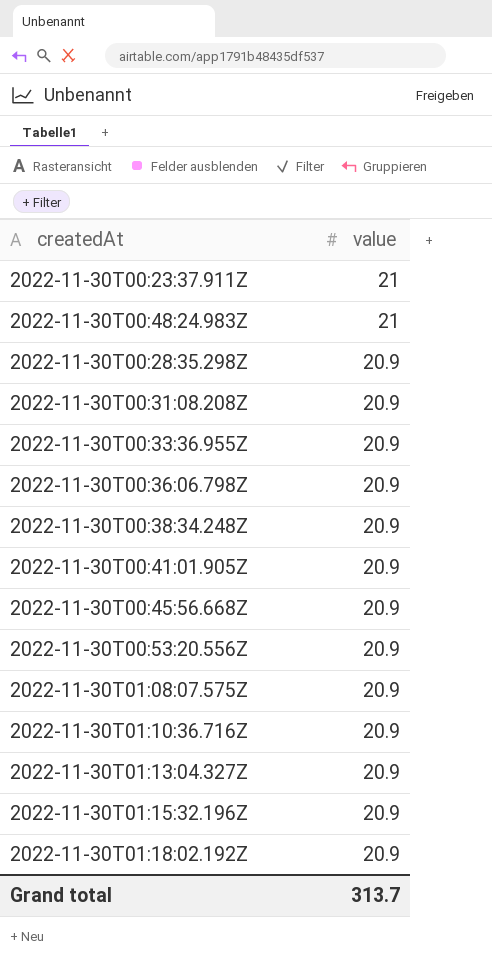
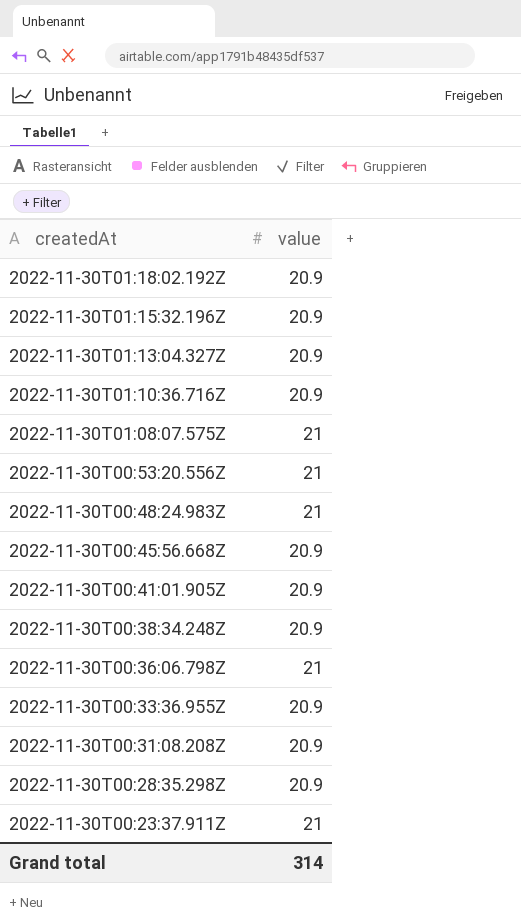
row order: value descending -> createdAt descending
2022-11-30T01:08:07.575Z | value: 20.9 -> 21
2022-11-30T00:53:20.556Z | value: 20.9 -> 21
2022-11-30T00:36:06.798Z | value: 20.9 -> 21
Grand total | value: 313.7 -> 314

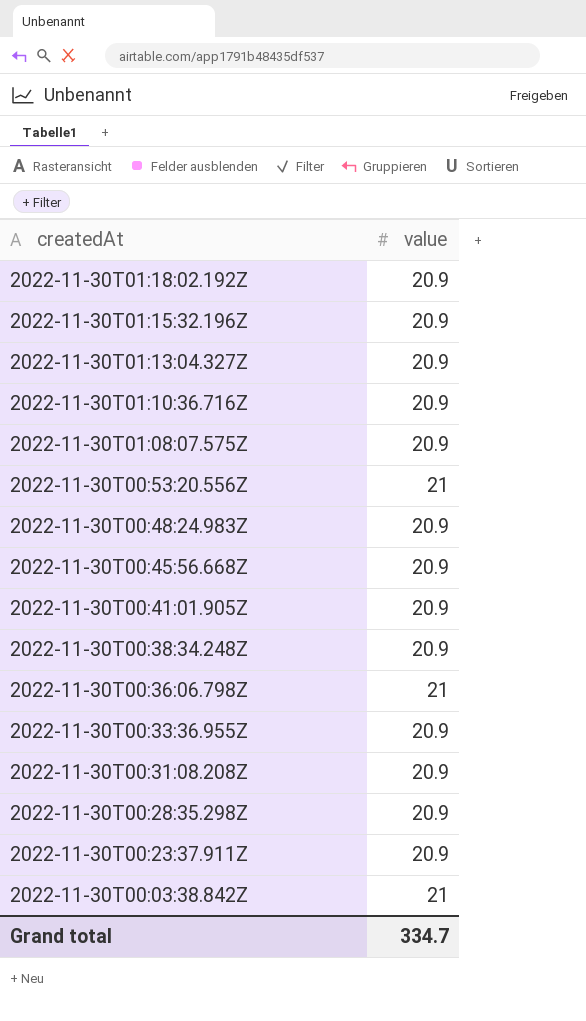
2022-11-30T01:08:07.575Z | value: 21 -> 20.9
2022-11-30T00:48:24.983Z | value: 21 -> 20.9
2022-11-30T00:23:37.911Z | value: 21 -> 20.9
row 2022-11-30T00:03:38.842Z: none -> 21
Grand total | value: 314 -> 334.7

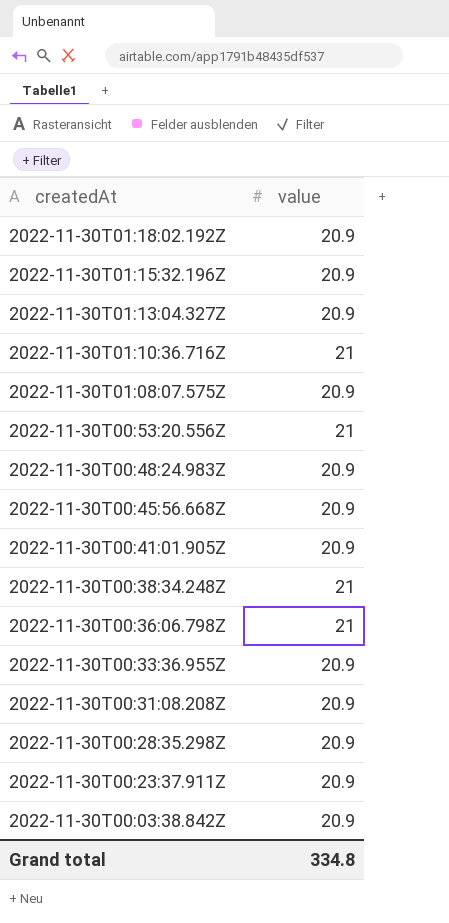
2022-11-30T01:10:36.716Z | value: 20.9 -> 21
2022-11-30T00:38:34.248Z | value: 20.9 -> 21
2022-11-30T00:03:38.842Z | value: 21 -> 20.9
Grand total | value: 334.7 -> 334.8

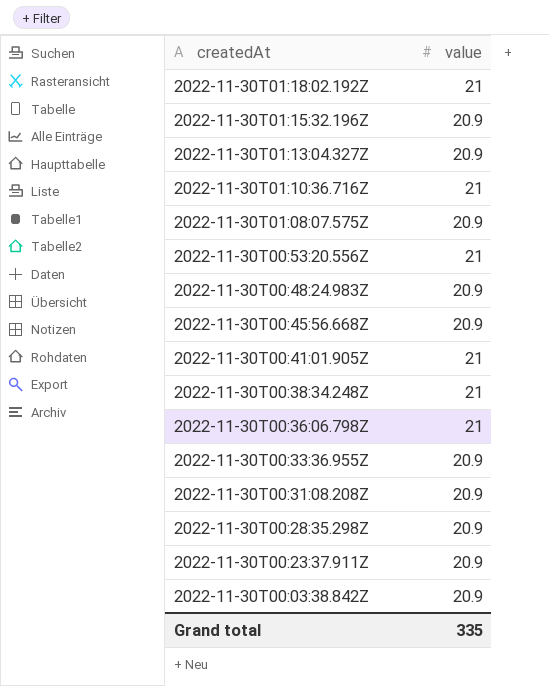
2022-11-30T01:18:02.192Z | value: 20.9 -> 21
2022-11-30T00:41:01.905Z | value: 20.9 -> 21
Grand total | value: 334.8 -> 335

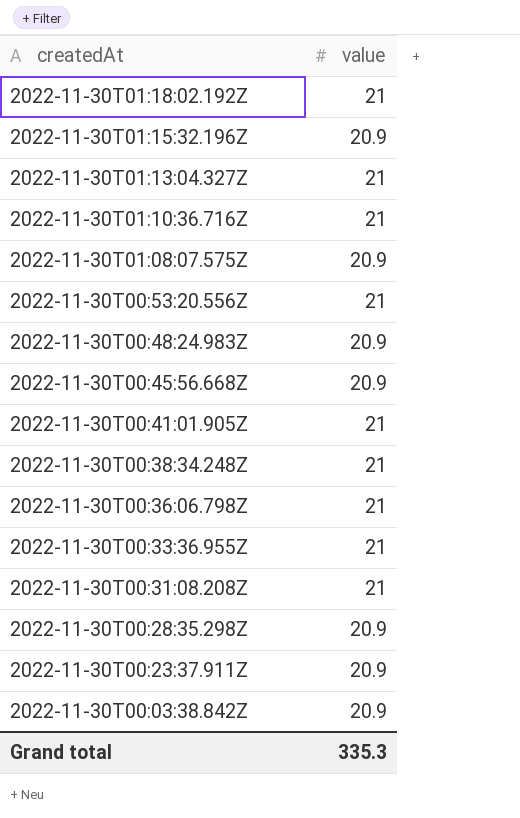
2022-11-30T01:13:04.327Z | value: 20.9 -> 21
2022-11-30T00:33:36.955Z | value: 20.9 -> 21
2022-11-30T00:31:08.208Z | value: 20.9 -> 21
Grand total | value: 335 -> 335.3

